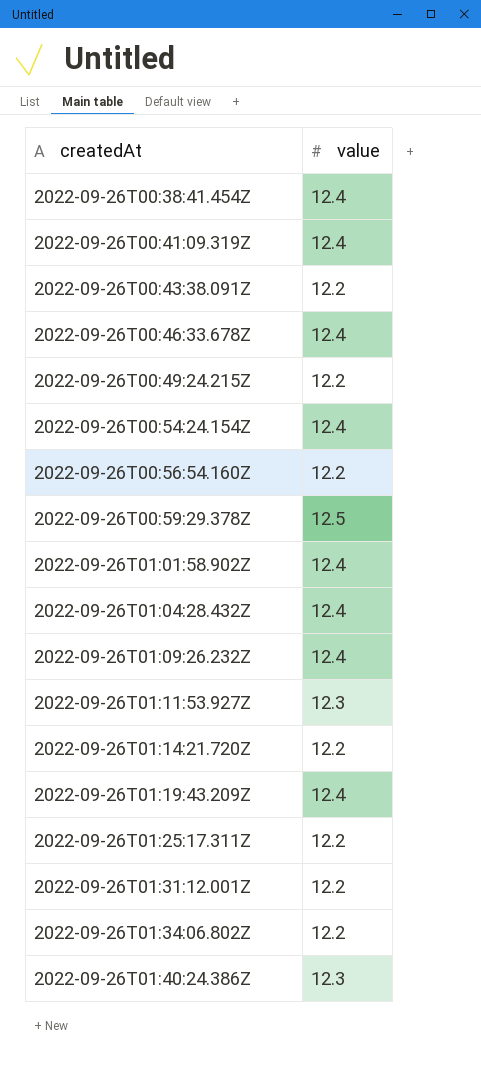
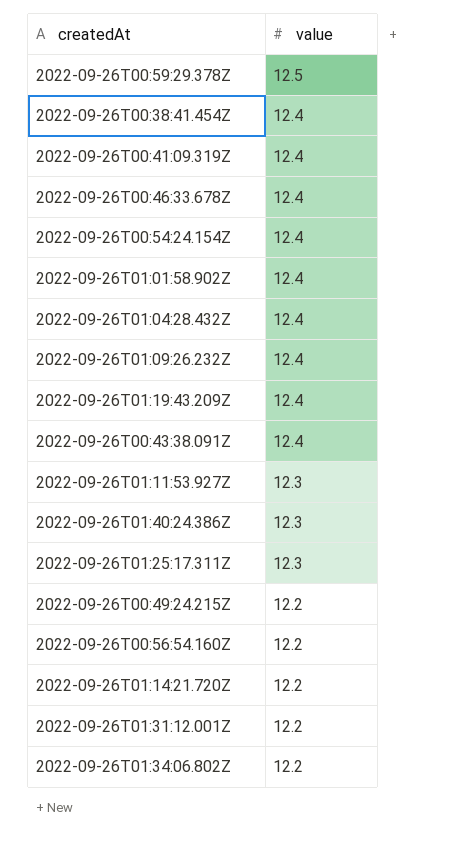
row order: createdAt ascending -> value descending
2022-09-26T00:43:38.091Z | value: 12.2 -> 12.4
2022-09-26T01:25:17.311Z | value: 12.2 -> 12.3

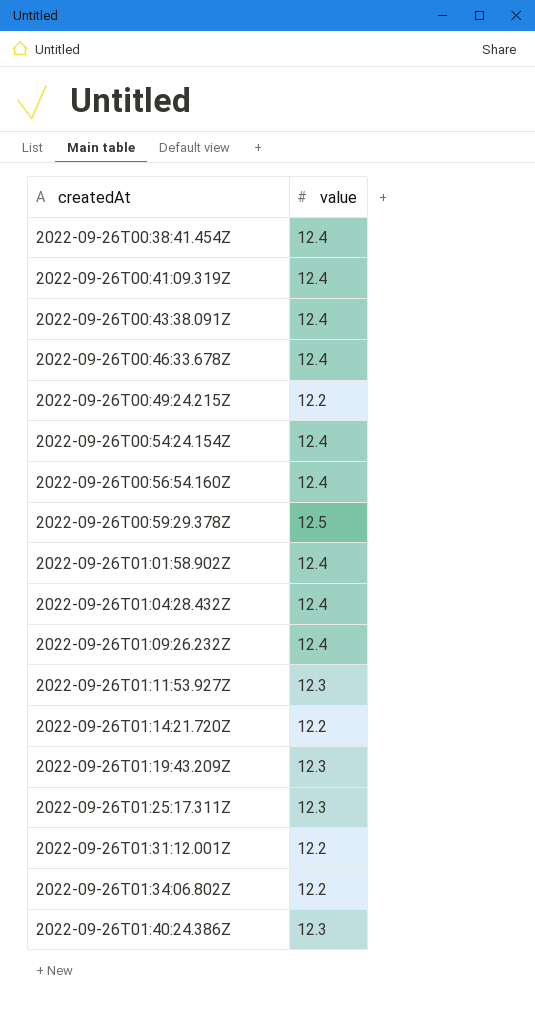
row order: value descending -> createdAt ascending
2022-09-26T00:56:54.160Z | value: 12.2 -> 12.4
2022-09-26T01:19:43.209Z | value: 12.4 -> 12.3

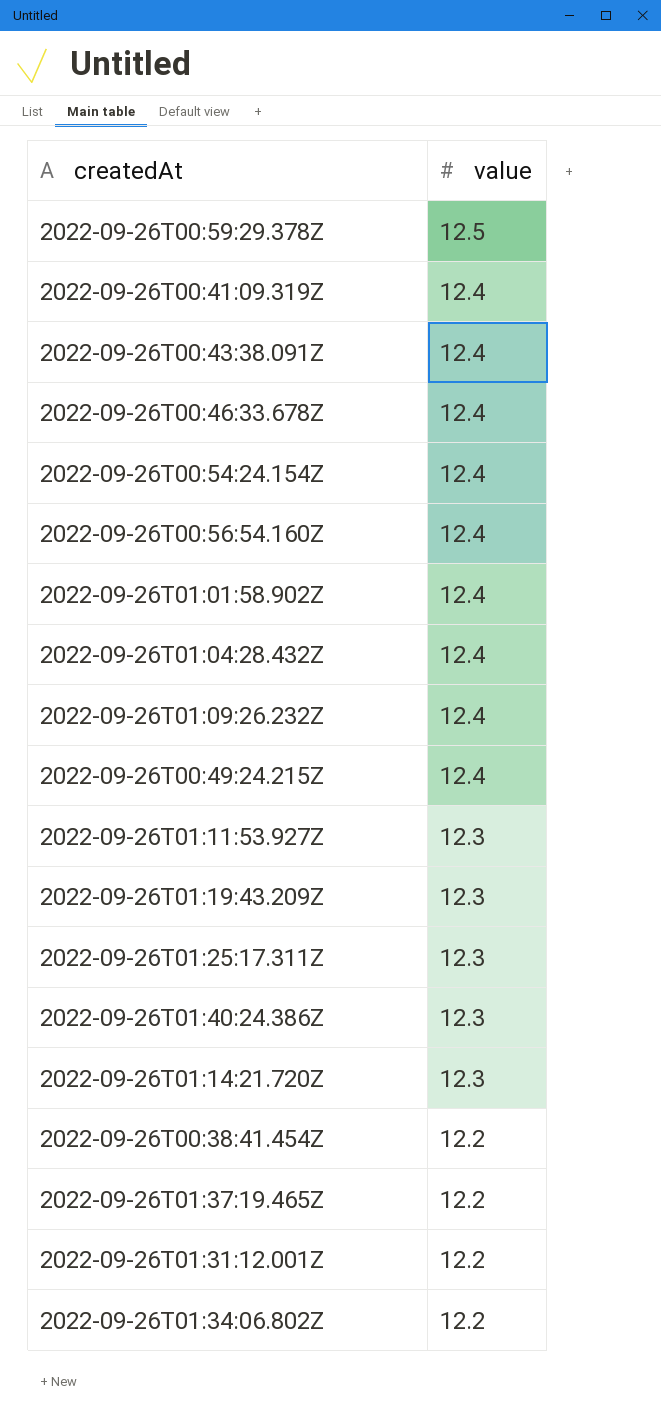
row order: createdAt ascending -> value descending
2022-09-26T00:49:24.215Z | value: 12.2 -> 12.4
2022-09-26T01:14:21.720Z | value: 12.2 -> 12.3
2022-09-26T00:38:41.454Z | value: 12.4 -> 12.2
row 2022-09-26T01:37:19.465Z: none -> 12.2

